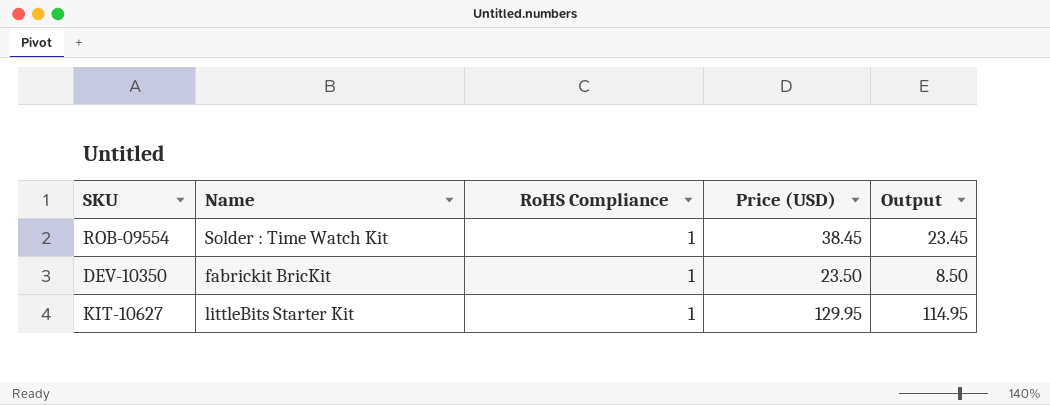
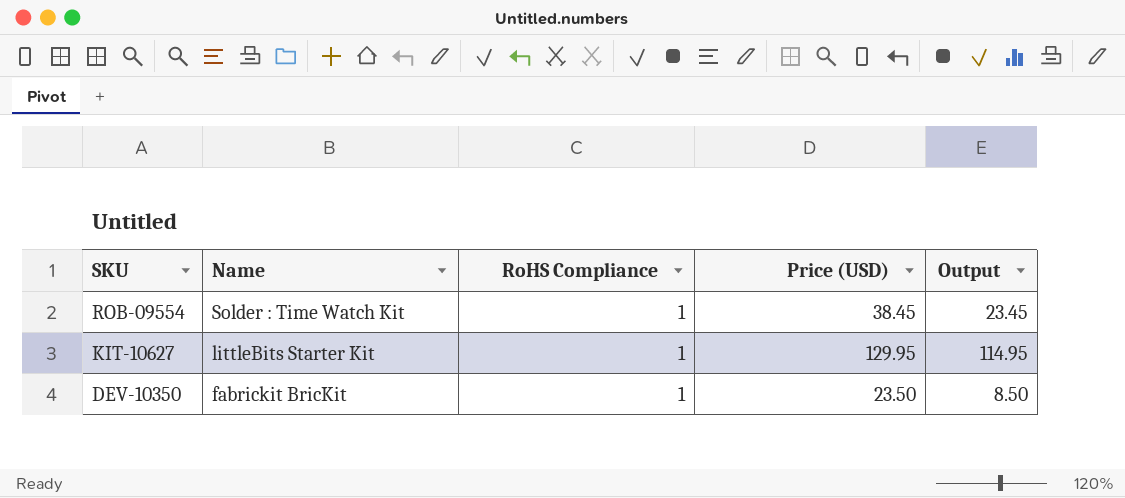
row order: none -> SKU descending

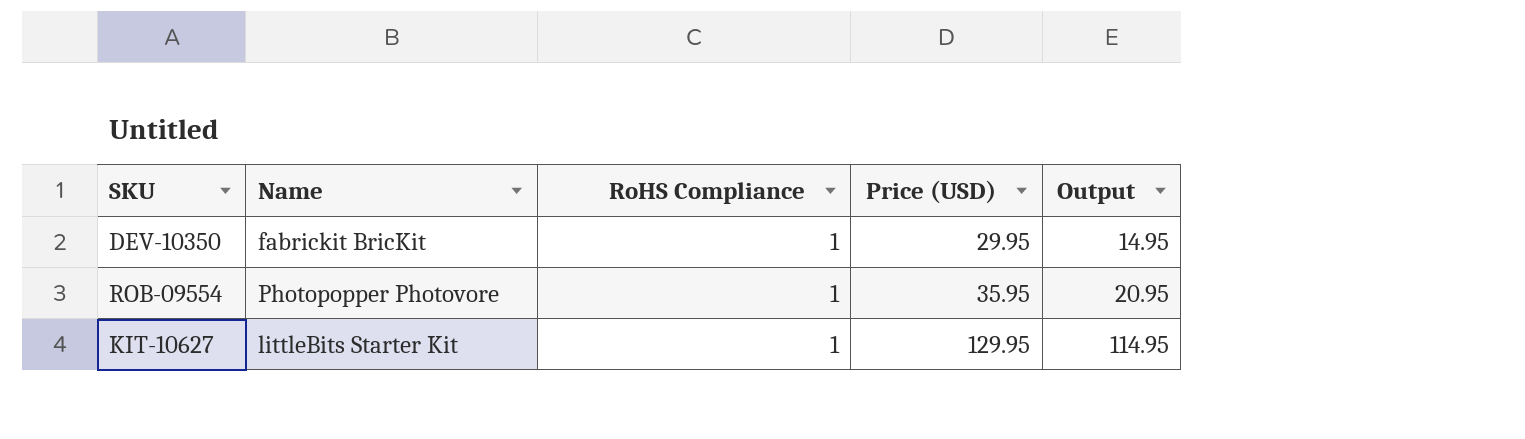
row order: SKU descending -> Price (USD) ascending
DEV-10350 | Price (USD): 23.50 -> 29.95
DEV-10350 | Output: 8.50 -> 14.95
ROB-09554 | Name: Solder : Time Watch Kit -> Photopopper Photovore
ROB-09554 | Price (USD): 38.45 -> 35.95
ROB-09554 | Output: 23.45 -> 20.95

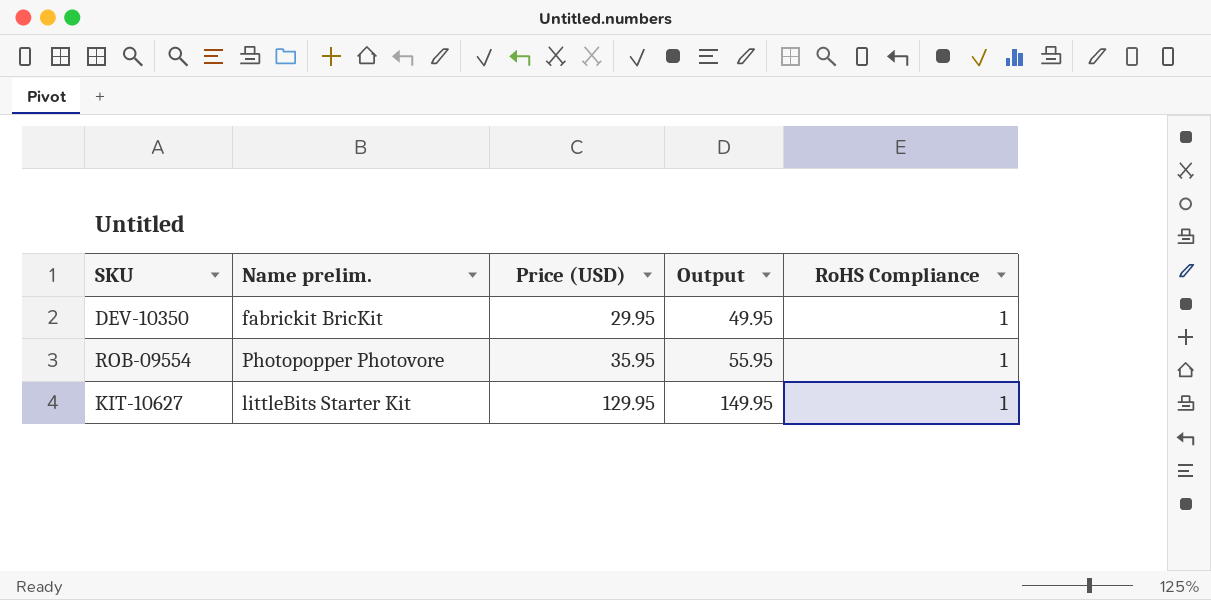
column name: Name -> Name prelim.
column Output | formula: [Price (USD)] - 15 -> [Price (USD)] + 20
column RoHS Compliance | position: 3 -> 5

